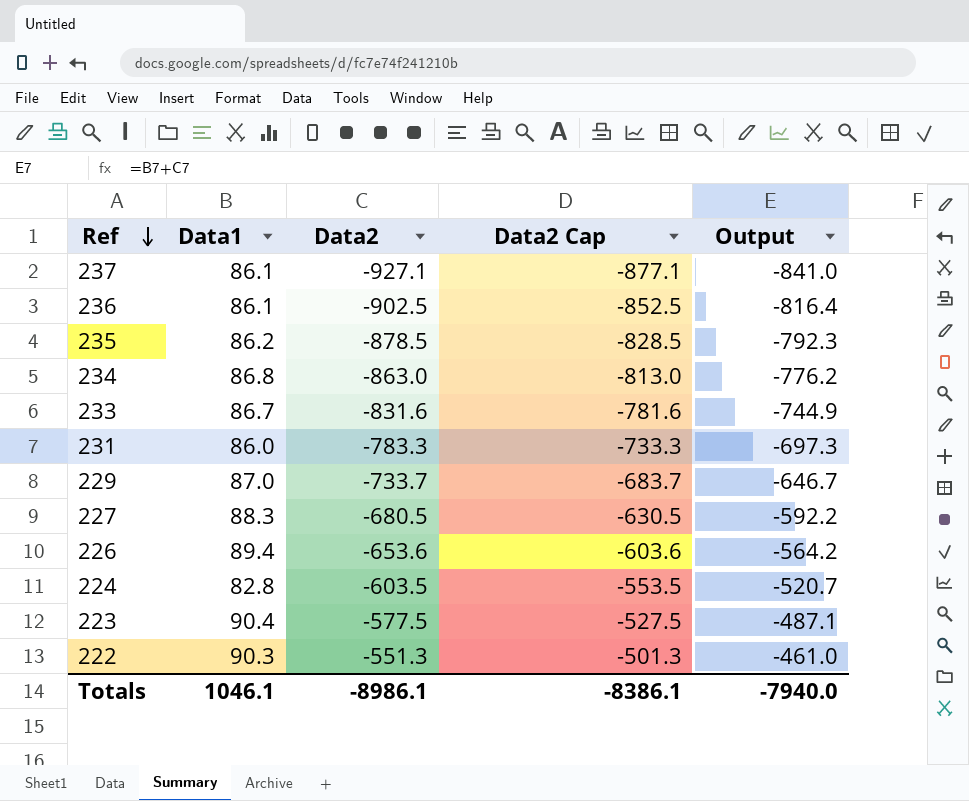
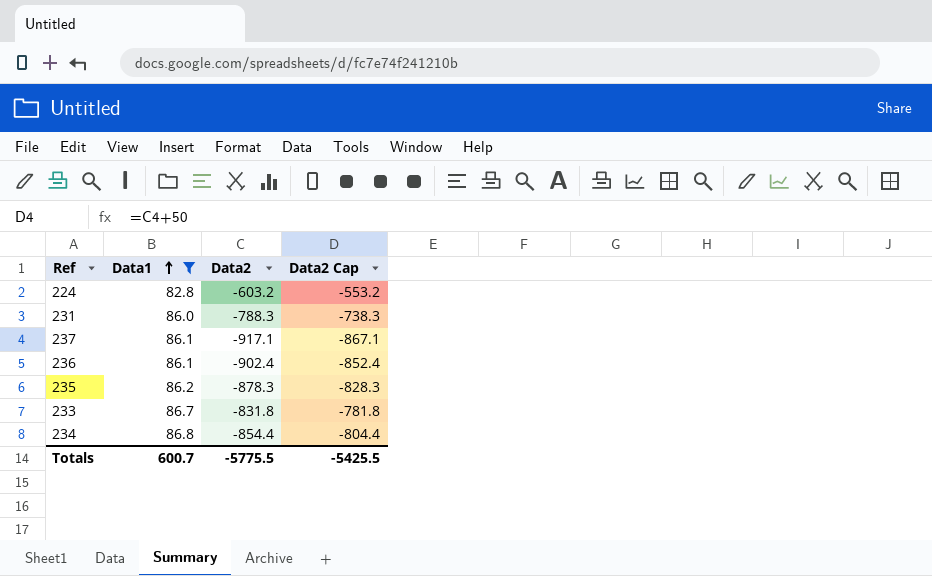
filter: none -> Data1 <= 86.8
row order: Ref descending -> Data1 ascending
column Output | formula: [Data1] + [Data2] -> none
224 | Data2: -603.5 -> -603.2
224 | Data2 Cap: -553.5 -> -553.2
231 | Data2: -783.3 -> -788.3
231 | Data2 Cap: -733.3 -> -738.3
237 | Data2: -927.1 -> -917.1
237 | Data2 Cap: -877.1 -> -867.1
236 | Data2: -902.5 -> -902.4
236 | Data2 Cap: -852.5 -> -852.4
235 | Data2: -878.5 -> -878.3
235 | Data2 Cap: -828.5 -> -828.3
233 | Data2: -831.6 -> -831.8
233 | Data2 Cap: -781.6 -> -781.8
234 | Data2: -863.0 -> -854.4
234 | Data2 Cap: -813.0 -> -804.4
Totals | Data1: 1046.1 -> 600.7
Totals | Data2: -8986.1 -> -5775.5
Totals | Data2 Cap: -8386.1 -> -5425.5

